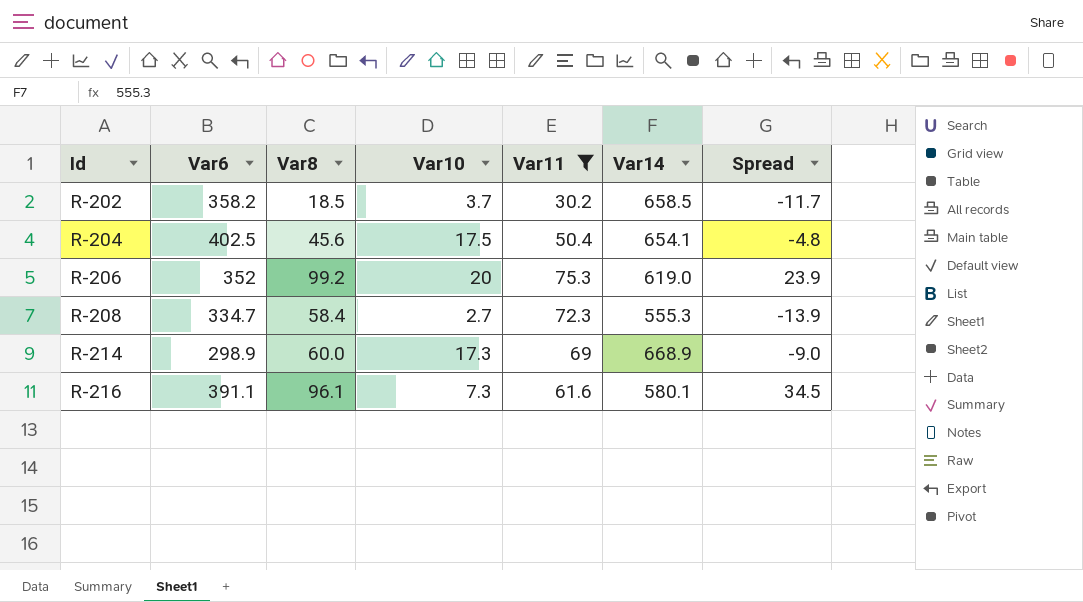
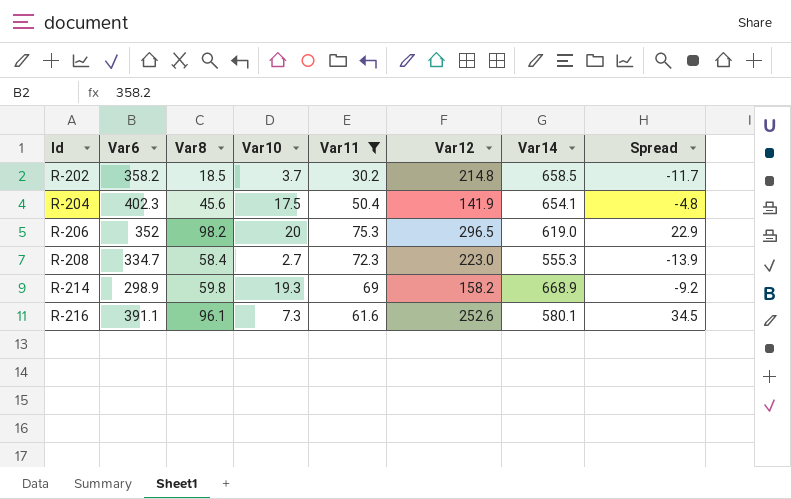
column Var12 | position: none -> 6
R-204 | Var6: 402.5 -> 402.3
R-206 | Var8: 99.2 -> 98.2
R-206 | Spread: 23.9 -> 22.9
R-214 | Var8: 60.0 -> 59.8
R-214 | Var10: 17.3 -> 19.3
R-214 | Spread: -9.0 -> -9.2

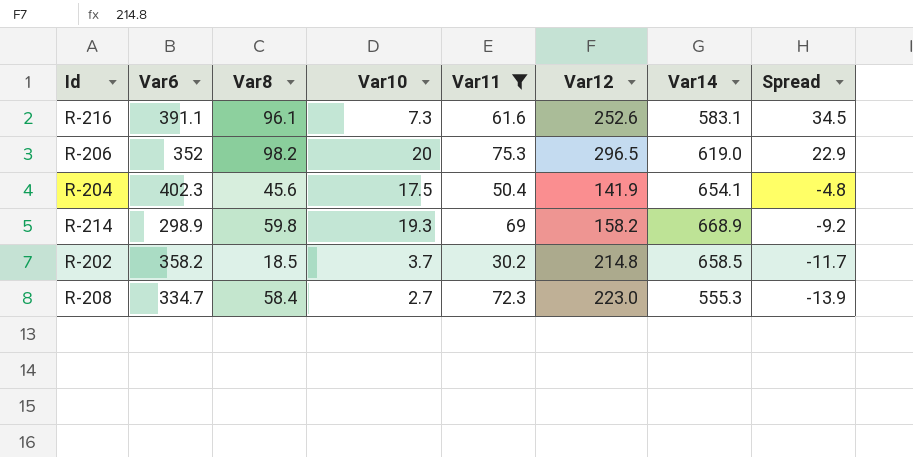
row order: Id ascending -> Spread descending
R-216 | Var14: 580.1 -> 583.1

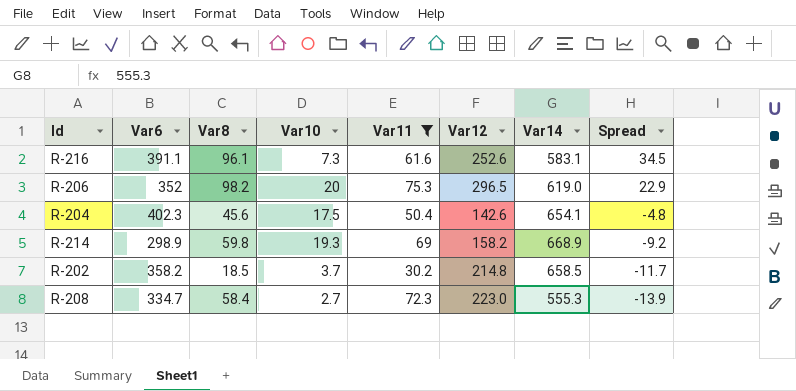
R-204 | Var12: 141.9 -> 142.6

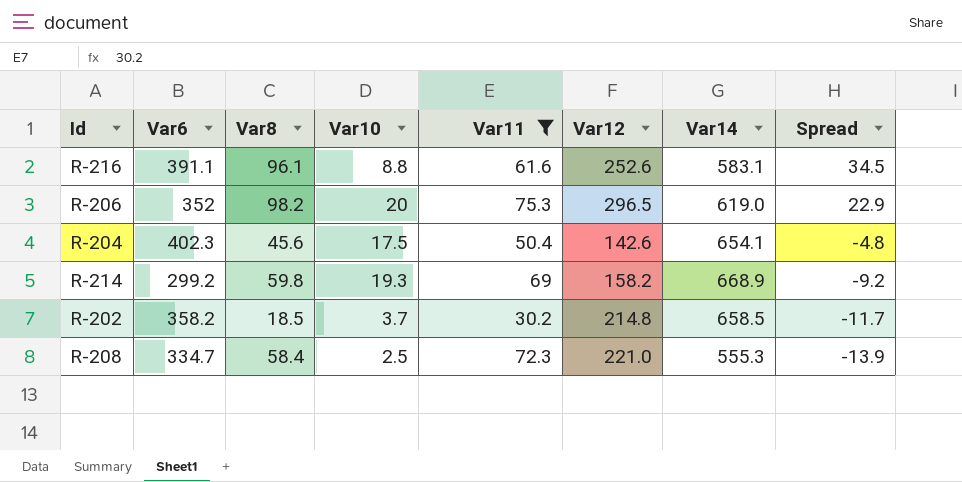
R-216 | Var10: 7.3 -> 8.8
R-214 | Var6: 298.9 -> 299.2
R-208 | Var10: 2.7 -> 2.5
R-208 | Var12: 223.0 -> 221.0

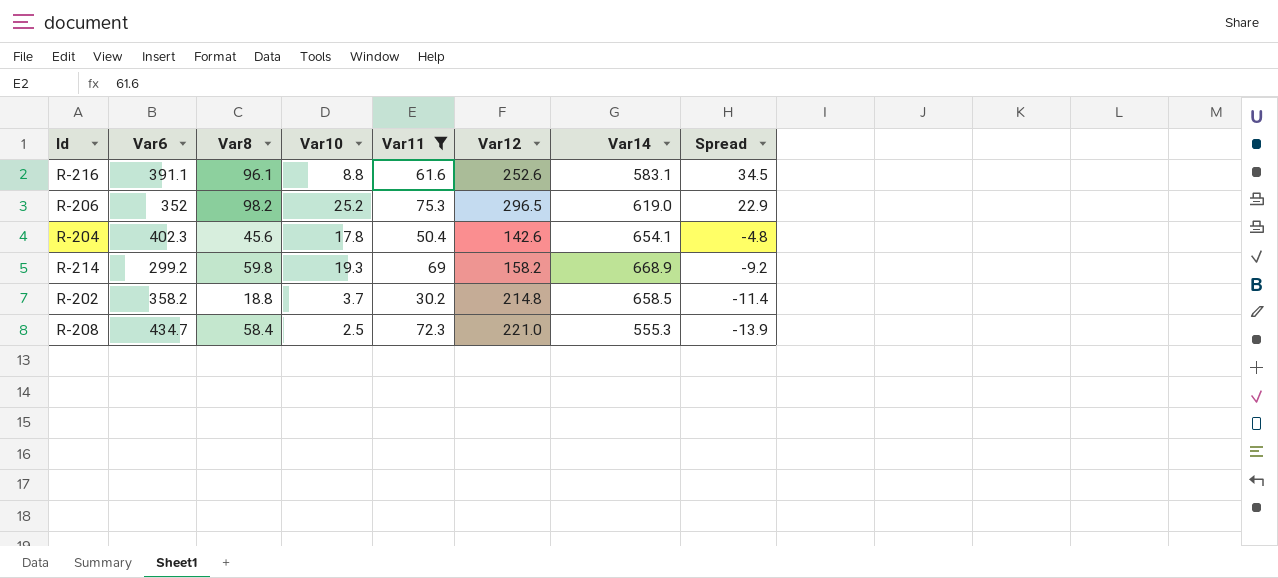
R-206 | Var10: 20 -> 25.2
R-204 | Var10: 17.5 -> 17.8
R-202 | Var8: 18.5 -> 18.8
R-202 | Spread: -11.7 -> -11.4
R-208 | Var6: 334.7 -> 434.7

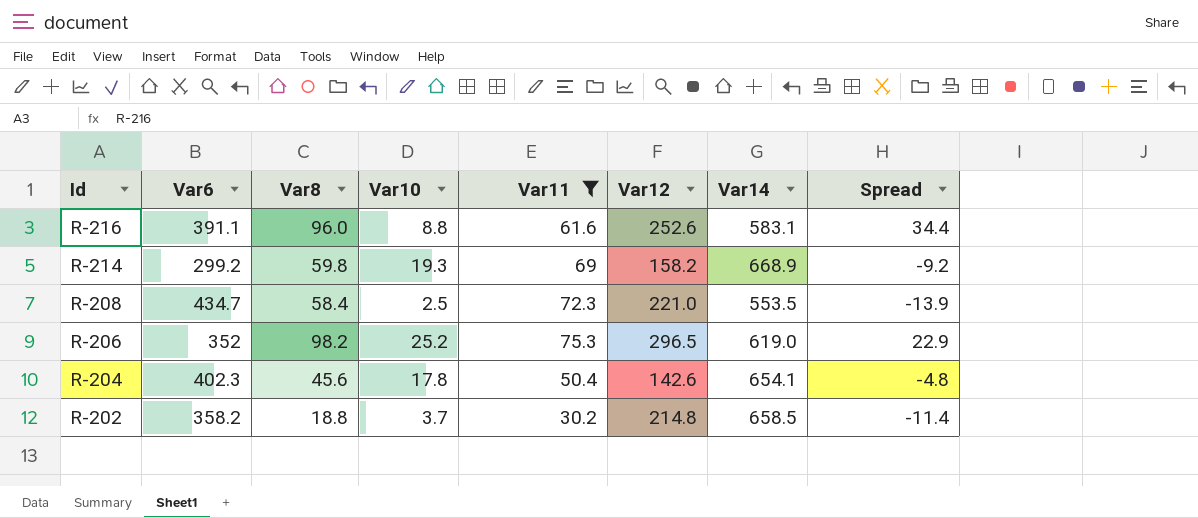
row order: Spread descending -> Id descending
R-216 | Var8: 96.1 -> 96.0
R-216 | Spread: 34.5 -> 34.4
R-208 | Var14: 555.3 -> 553.5

